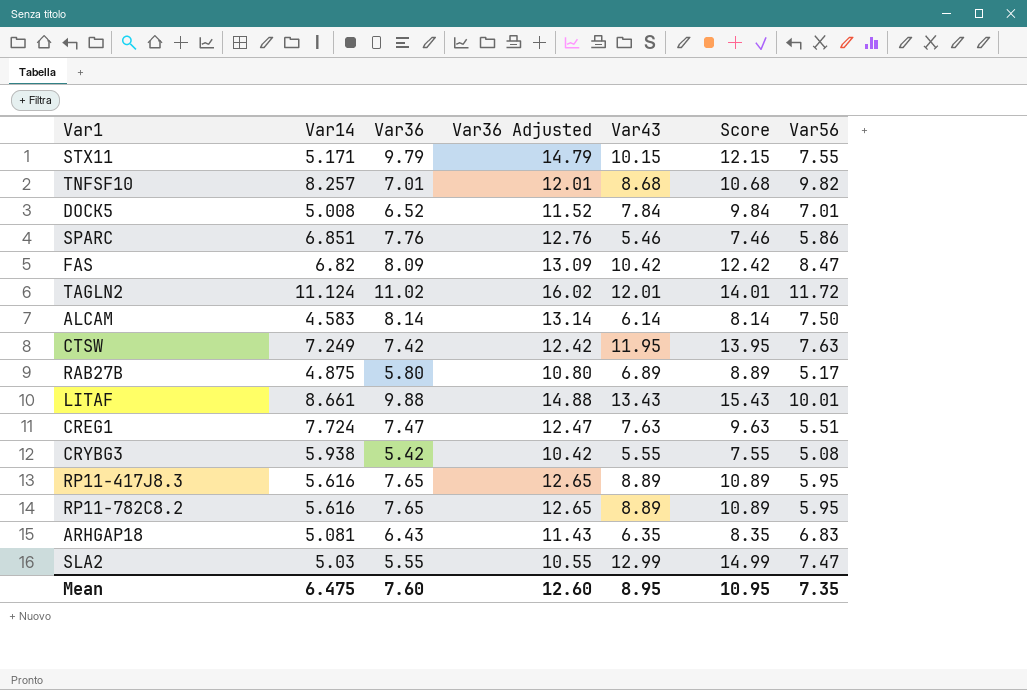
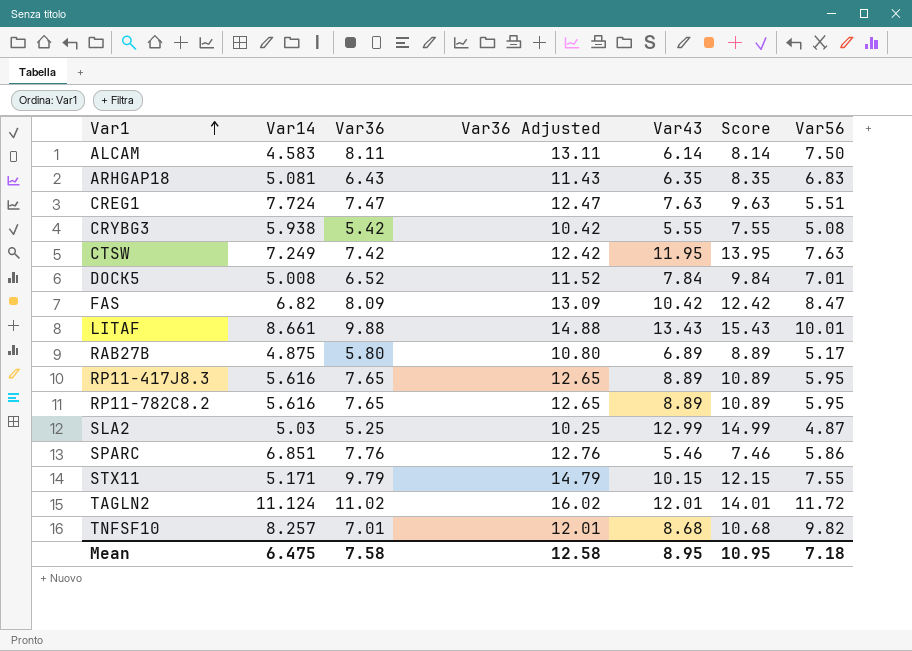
row order: none -> Var1 ascending
ALCAM | Var36: 8.14 -> 8.11
ALCAM | Var36 Adjusted: 13.14 -> 13.11
SLA2 | Var36: 5.55 -> 5.25
SLA2 | Var36 Adjusted: 10.55 -> 10.25
SLA2 | Var56: 7.47 -> 4.87
Mean | Var36: 7.60 -> 7.58
Mean | Var36 Adjusted: 12.60 -> 12.58
Mean | Var56: 7.35 -> 7.18

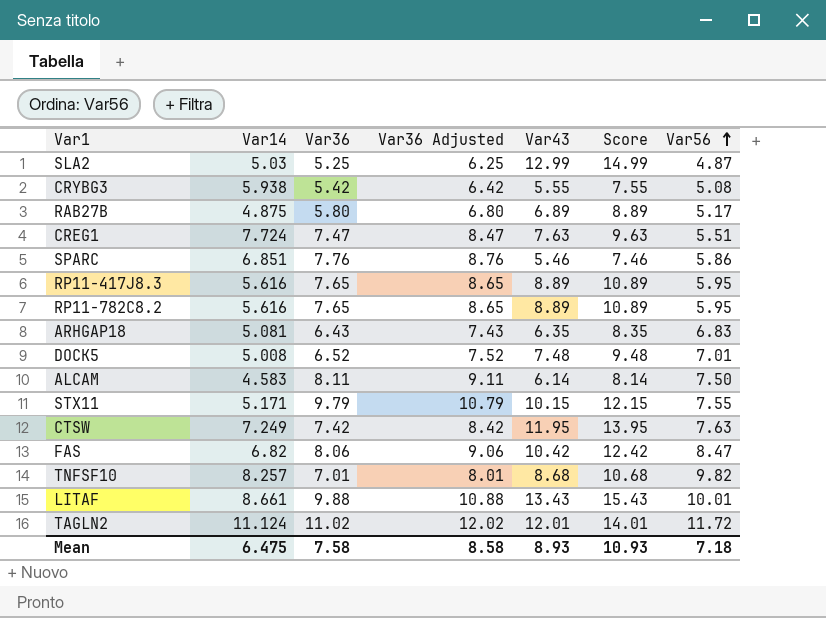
row order: Var1 ascending -> Var56 ascending
column Var36 Adjusted | formula: [Var36] + 5 -> [Var36] + 1
DOCK5 | Var43: 7.84 -> 7.48
DOCK5 | Score: 9.84 -> 9.48
FAS | Var36: 8.09 -> 8.06
Mean | Var36 Adjusted: 12.58 -> 8.58
Mean | Var43: 8.95 -> 8.93
Mean | Score: 10.95 -> 10.93

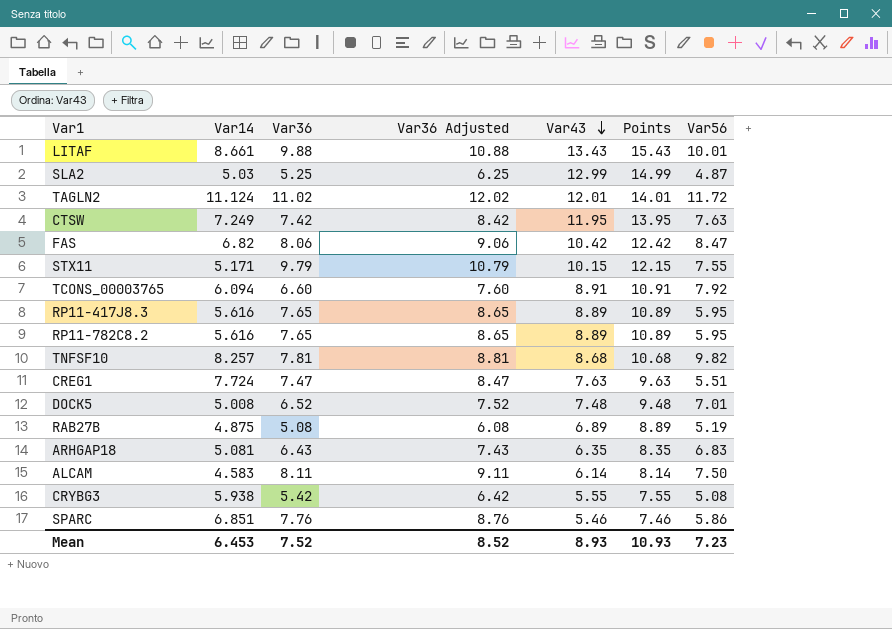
row order: Var56 ascending -> Var43 descending
column name: Score -> Points
row TCONS_00003765: none -> 6.094 | 6.60 | 7.60 | 8.91 | 10.91 | 7.92
TNFSF10 | Var36: 7.01 -> 7.81
TNFSF10 | Var36 Adjusted: 8.01 -> 8.81
RAB27B | Var36: 5.80 -> 5.08
RAB27B | Var36 Adjusted: 6.80 -> 6.08
RAB27B | Var56: 5.17 -> 5.19
Mean | Var14: 6.475 -> 6.453
Mean | Var36: 7.58 -> 7.52
Mean | Var36 Adjusted: 8.58 -> 8.52
Mean | Var56: 7.18 -> 7.23

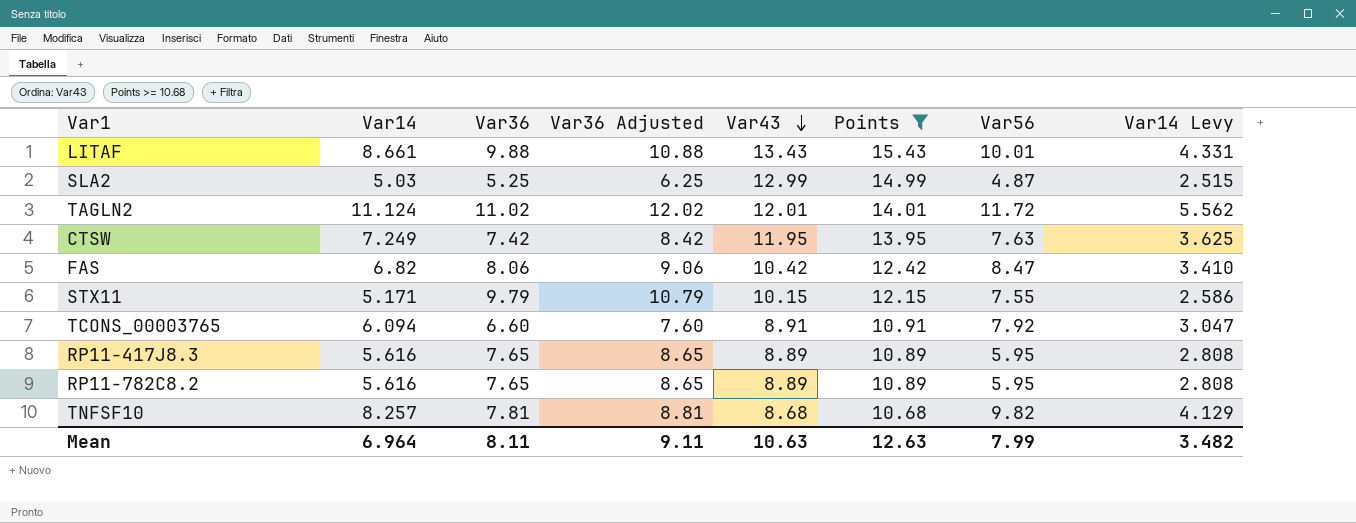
filter: none -> Points >= 10.68
column Var14 Levy | formula: none -> [Var14] * 0.5
Mean | Var14: 6.453 -> 6.964
Mean | Var36: 7.52 -> 8.11
Mean | Var36 Adjusted: 8.52 -> 9.11
Mean | Var43: 8.93 -> 10.63
Mean | Points: 10.93 -> 12.63
Mean | Var56: 7.23 -> 7.99

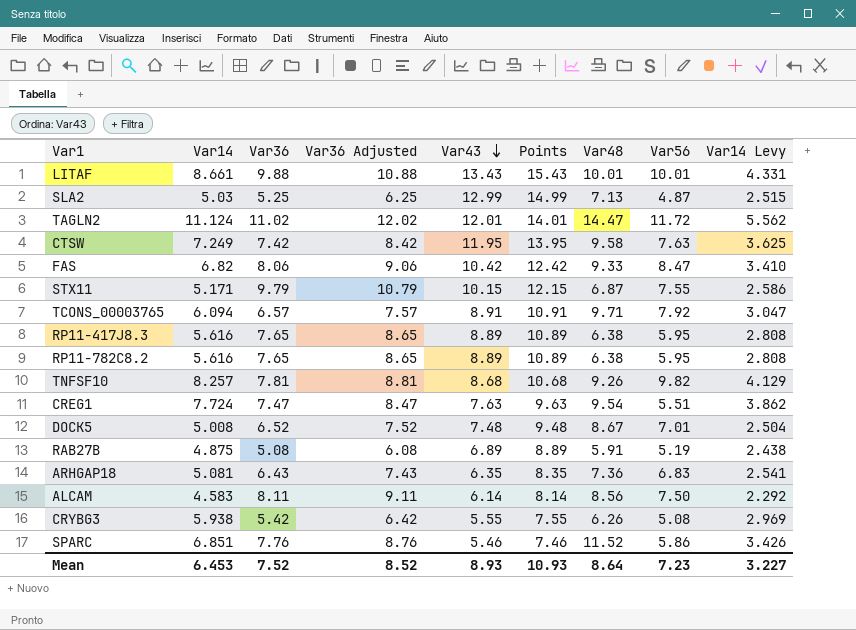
filter: Points >= 10.68 -> none
column Var48 | position: none -> 7
TCONS_00003765 | Var36: 6.60 -> 6.57
TCONS_00003765 | Var36 Adjusted: 7.60 -> 7.57
Mean | Var14: 6.964 -> 6.453
Mean | Var36: 8.11 -> 7.52
Mean | Var36 Adjusted: 9.11 -> 8.52
Mean | Var43: 10.63 -> 8.93
Mean | Points: 12.63 -> 10.93
Mean | Var56: 7.99 -> 7.23
Mean | Var14 Levy: 3.482 -> 3.227

